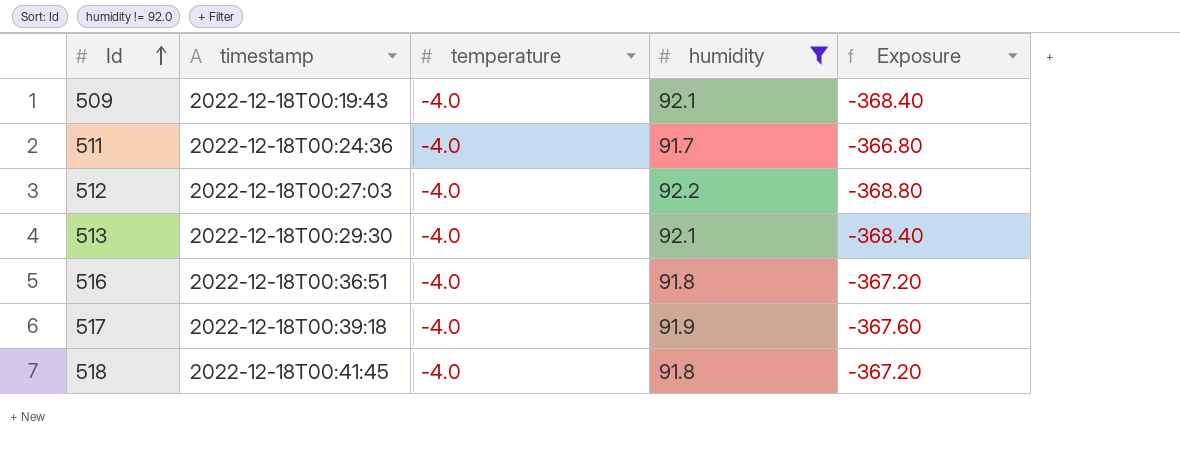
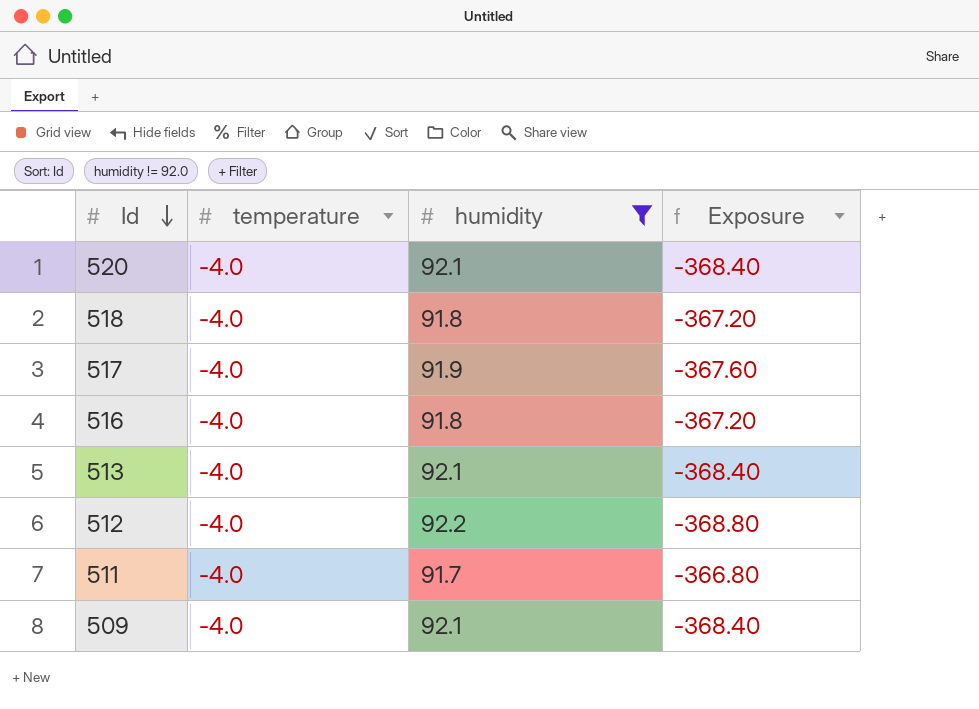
row order: Id ascending -> Id descending
column timestamp | position: 2 -> none
row 520: none -> -4.0 | 92.1 | -368.40

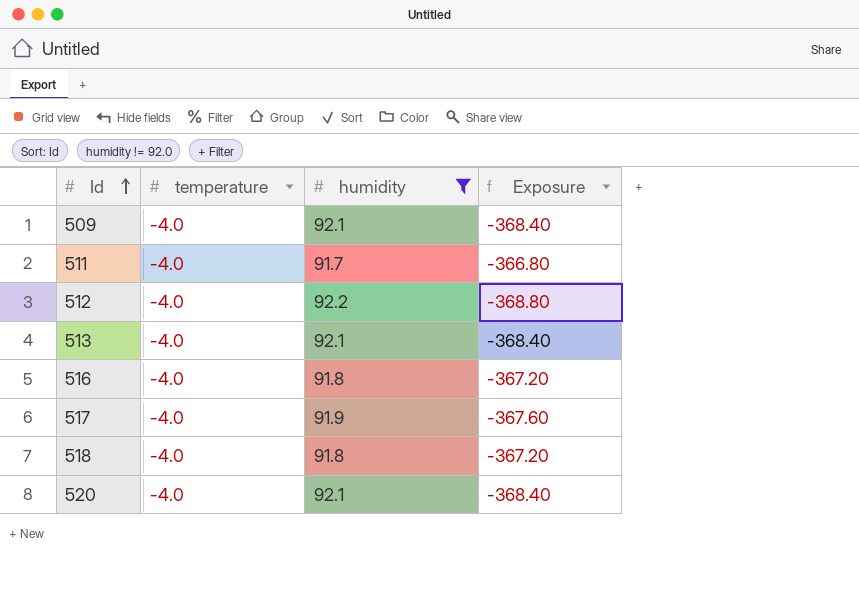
row order: Id descending -> Id ascending

